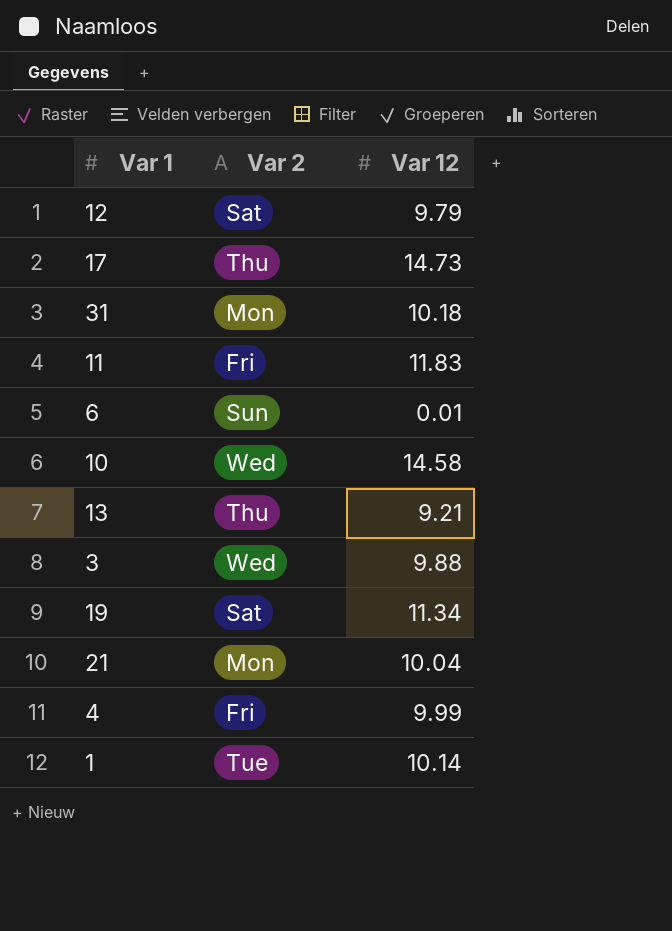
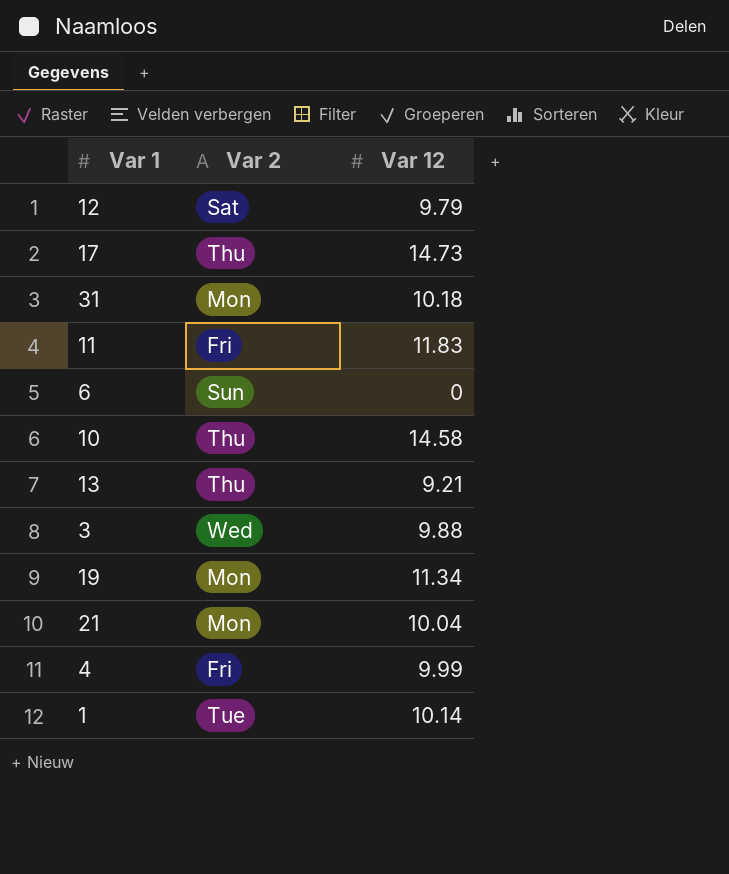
6 | Var 12: 0.01 -> 0
10 | Var 2: Wed -> Thu
19 | Var 2: Sat -> Mon

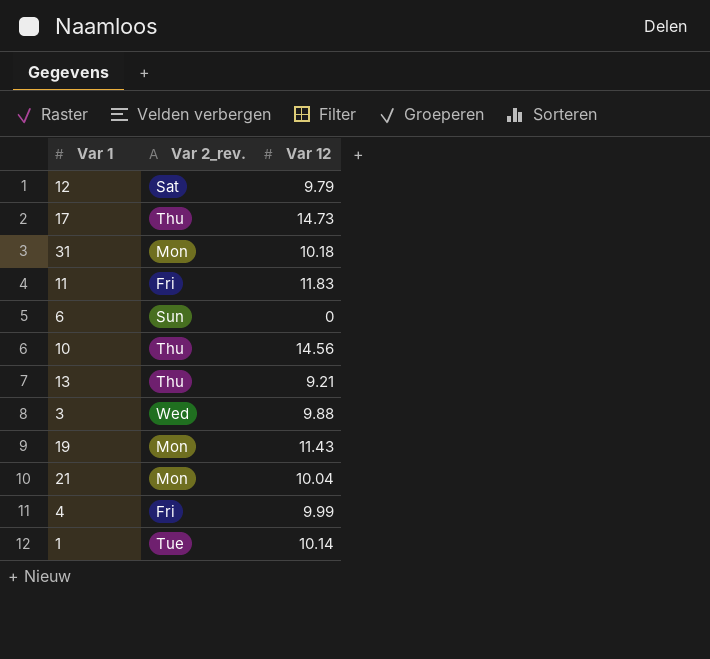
column name: Var 2 -> Var 2_rev.
10 | Var 12: 14.58 -> 14.56
19 | Var 12: 11.34 -> 11.43

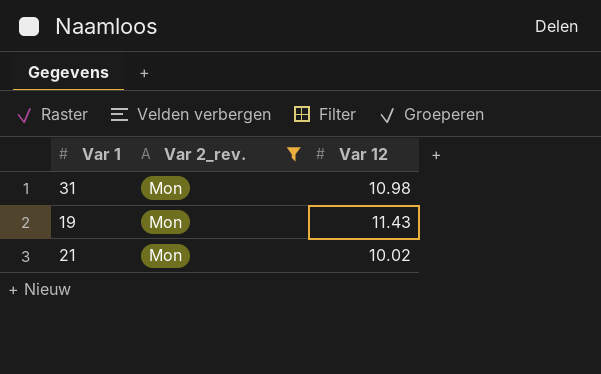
filter: none -> Var 2_rev. = Mon
31 | Var 12: 10.18 -> 10.98
21 | Var 12: 10.04 -> 10.02

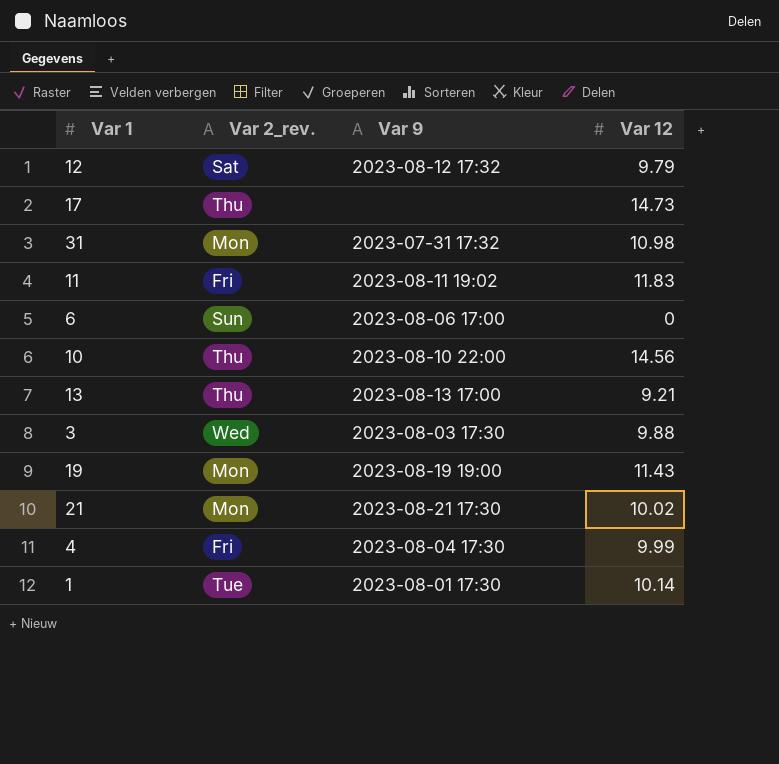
filter: Var 2_rev. = Mon -> none
column Var 9 | position: none -> 3

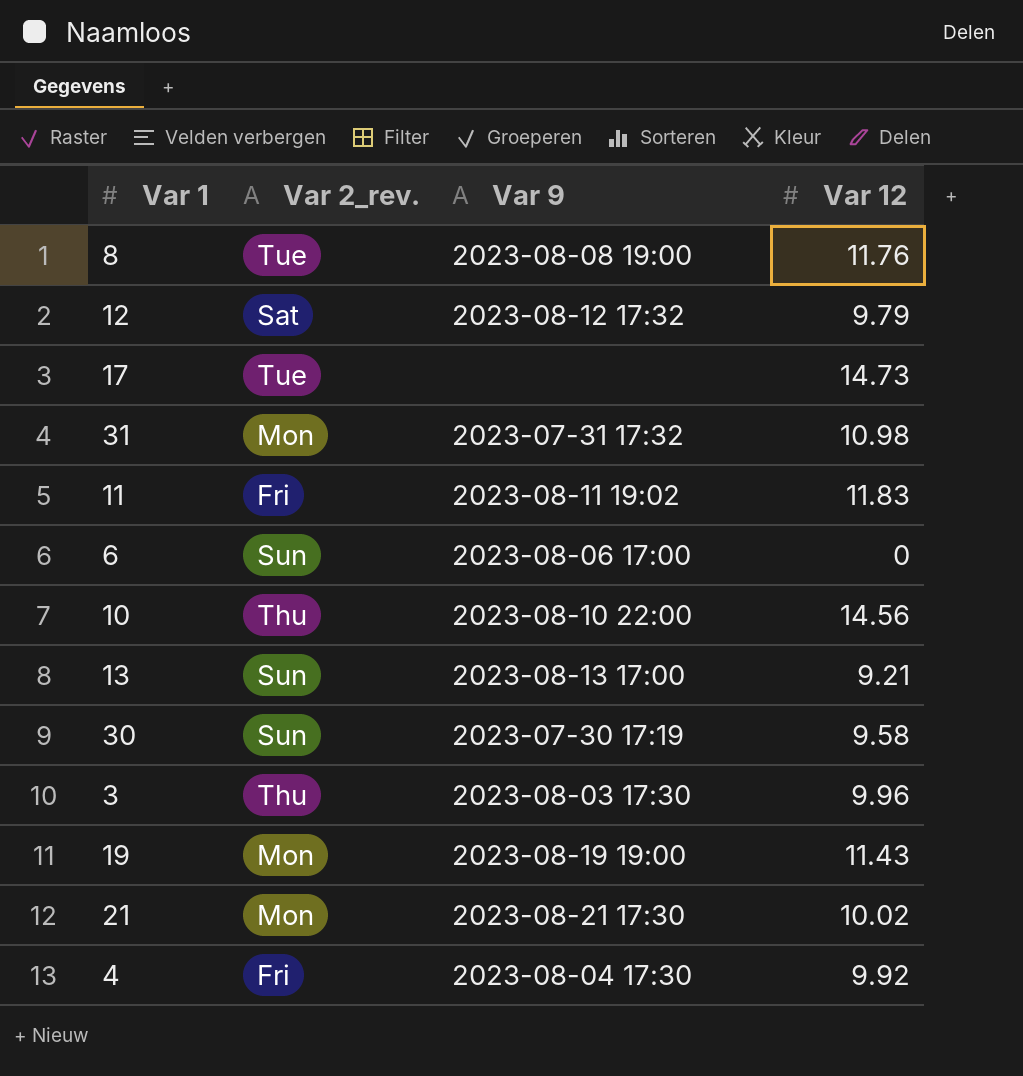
row 1: Tue | 2023-08-01 17:30 | 10.14 -> none
row 8: none -> Tue | 2023-08-08 19:00 | 11.76
17 | Var 2_rev.: Thu -> Tue
13 | Var 2_rev.: Thu -> Sun
row 30: none -> Sun | 2023-07-30 17:19 | 9.58
3 | Var 2_rev.: Wed -> Thu
3 | Var 12: 9.88 -> 9.96
4 | Var 12: 9.99 -> 9.92

